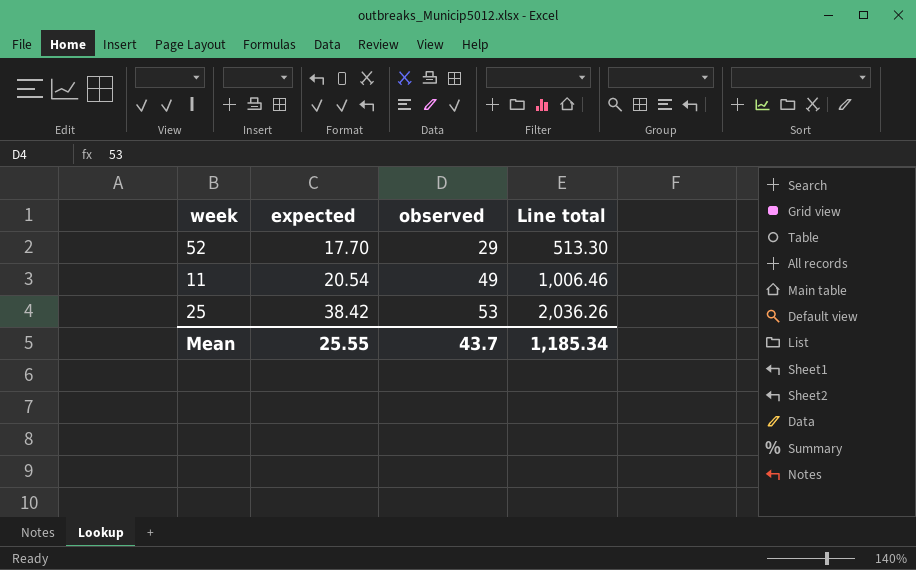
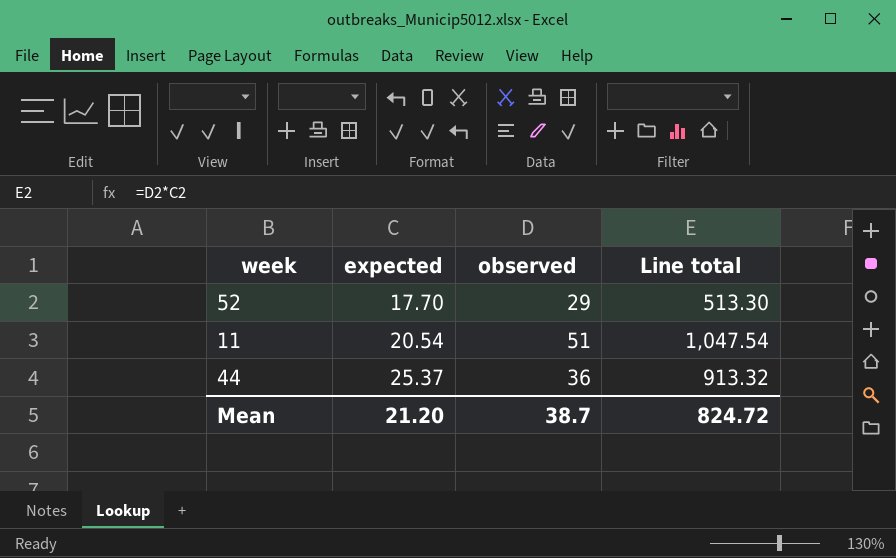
row 25: 38.42 | 53 | 2,036.26 -> none
11 | observed: 49 -> 51
11 | Line total: 1,006.46 -> 1,047.54
row 44: none -> 25.37 | 36 | 913.32
Mean | expected: 25.55 -> 21.20
Mean | observed: 43.7 -> 38.7
Mean | Line total: 1,185.34 -> 824.72

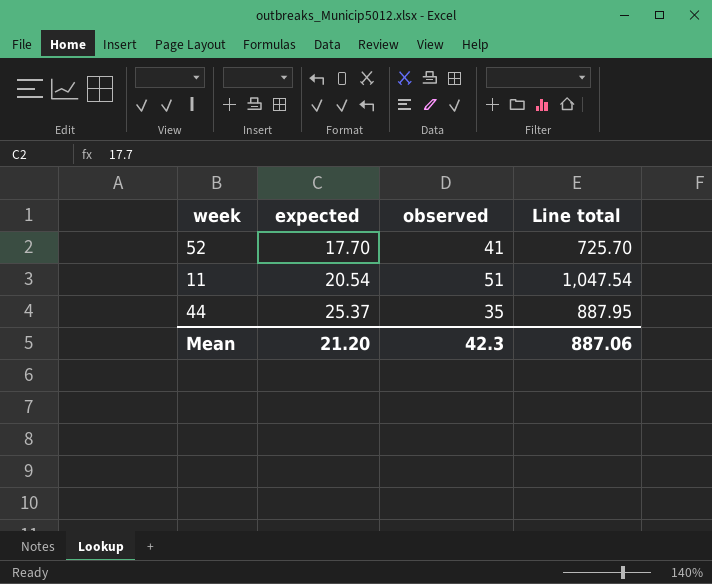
52 | observed: 29 -> 41
52 | Line total: 513.30 -> 725.70
44 | observed: 36 -> 35
44 | Line total: 913.32 -> 887.95
Mean | observed: 38.7 -> 42.3
Mean | Line total: 824.72 -> 887.06

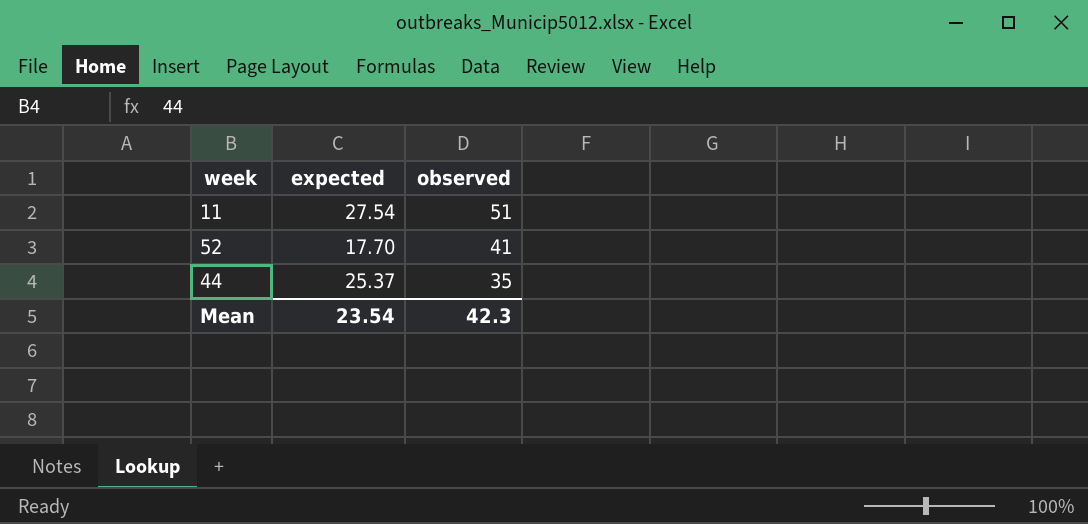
row order: expected ascending -> observed descending
column Line total | formula: [expected] * [observed] -> none
11 | expected: 20.54 -> 27.54
Mean | expected: 21.20 -> 23.54

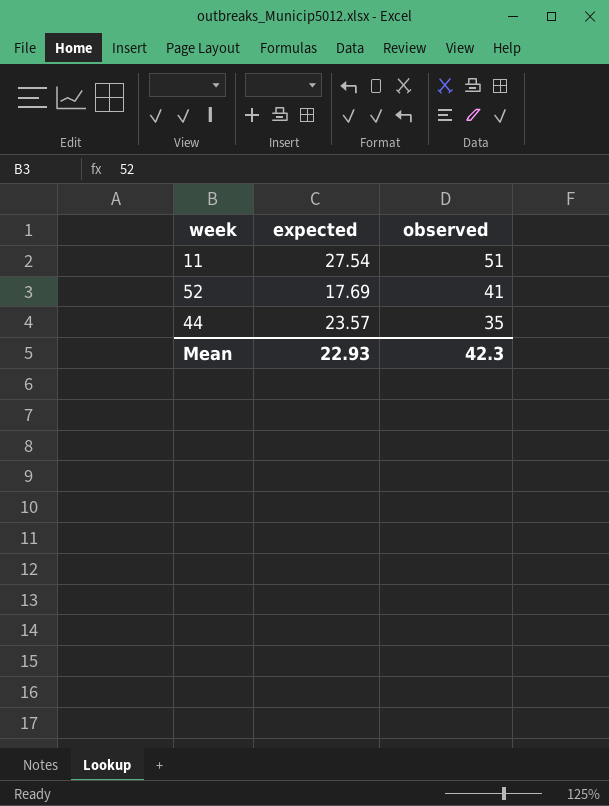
52 | expected: 17.70 -> 17.69
44 | expected: 25.37 -> 23.57
Mean | expected: 23.54 -> 22.93

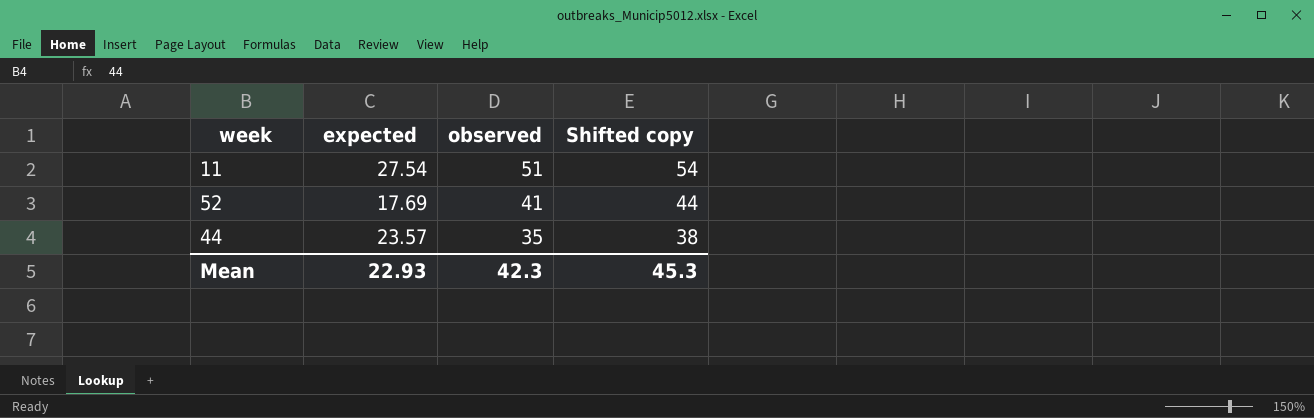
column Shifted copy | formula: none -> [observed] + 3

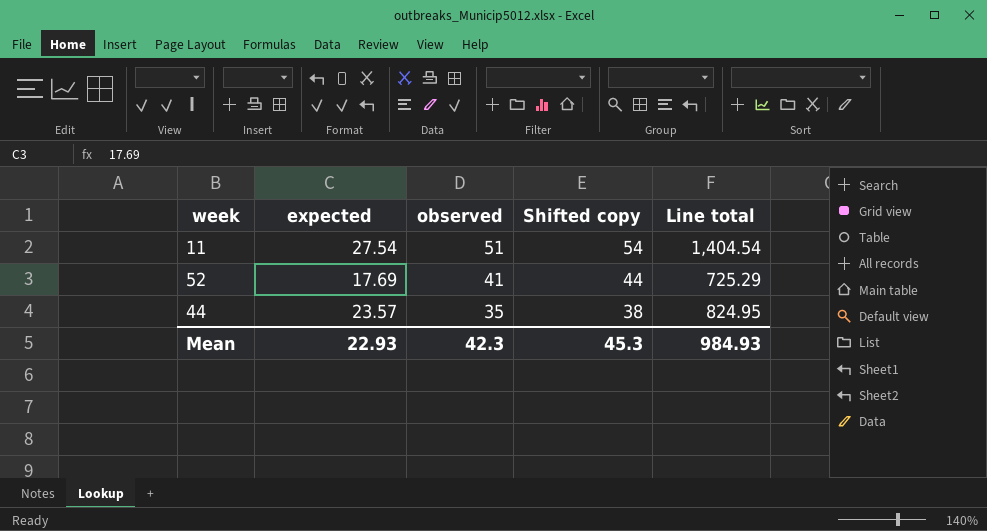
column Line total | formula: none -> [expected] * [observed]

